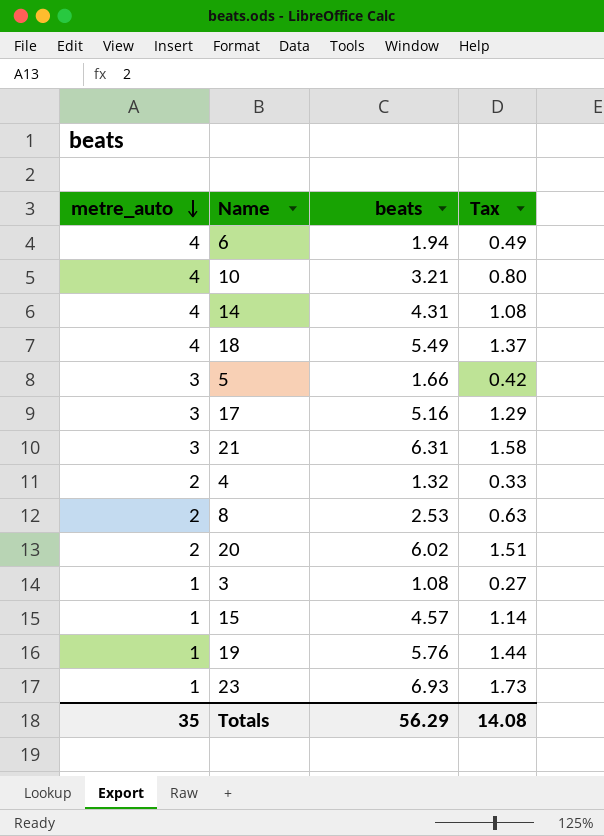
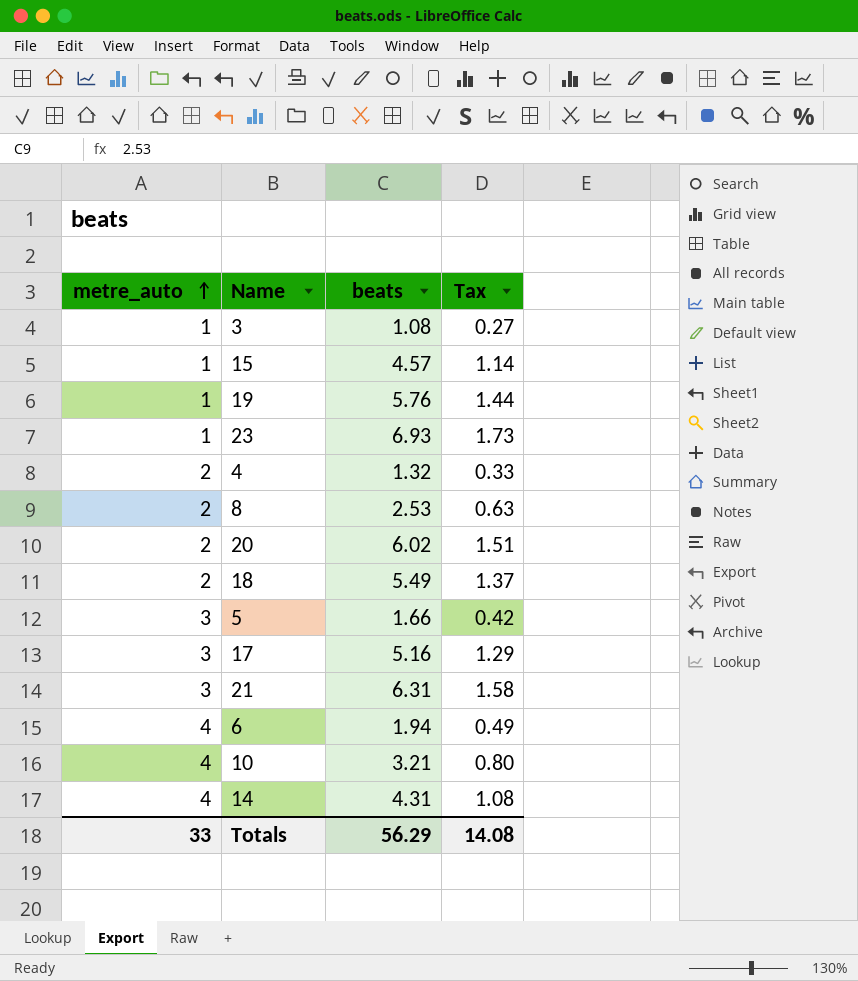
row order: metre_auto descending -> metre_auto ascending
18 | metre_auto: 4 -> 2
Totals | metre_auto: 35 -> 33

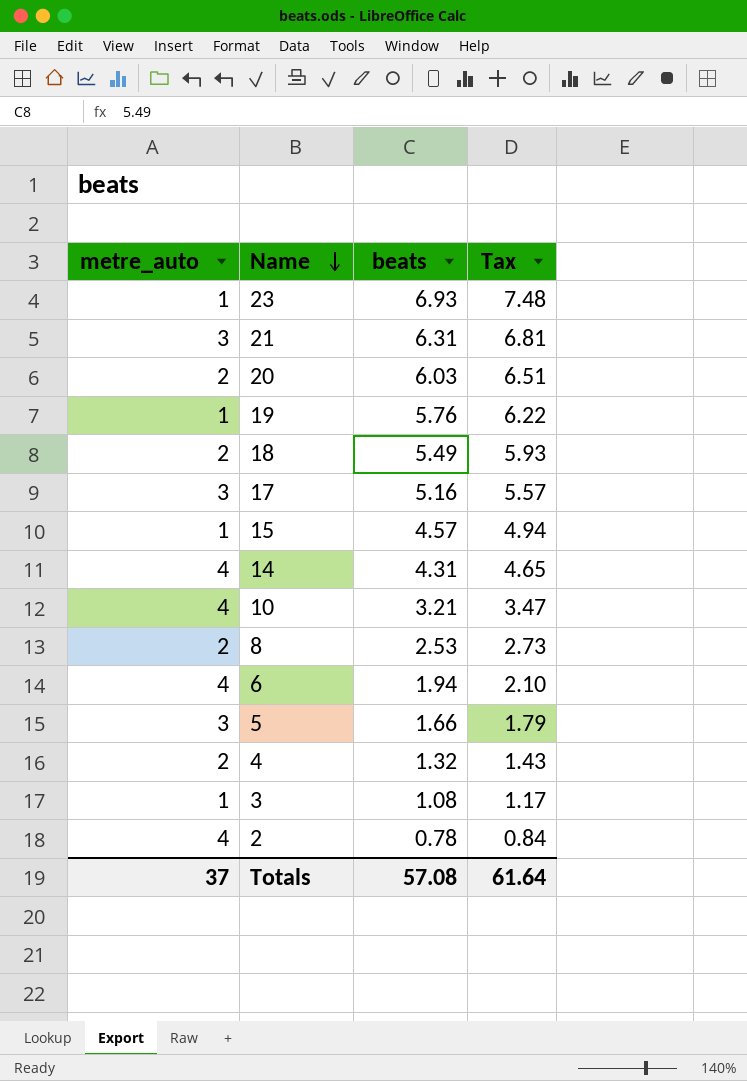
row order: metre_auto ascending -> Name descending
column Tax | formula: [beats] * 0.25 -> [beats] * 1.08
20 | beats: 6.02 -> 6.03
row 2: none -> 4 | 0.78 | 0.84
Totals | metre_auto: 33 -> 37
Totals | beats: 56.29 -> 57.08
Totals | Tax: 14.08 -> 61.64

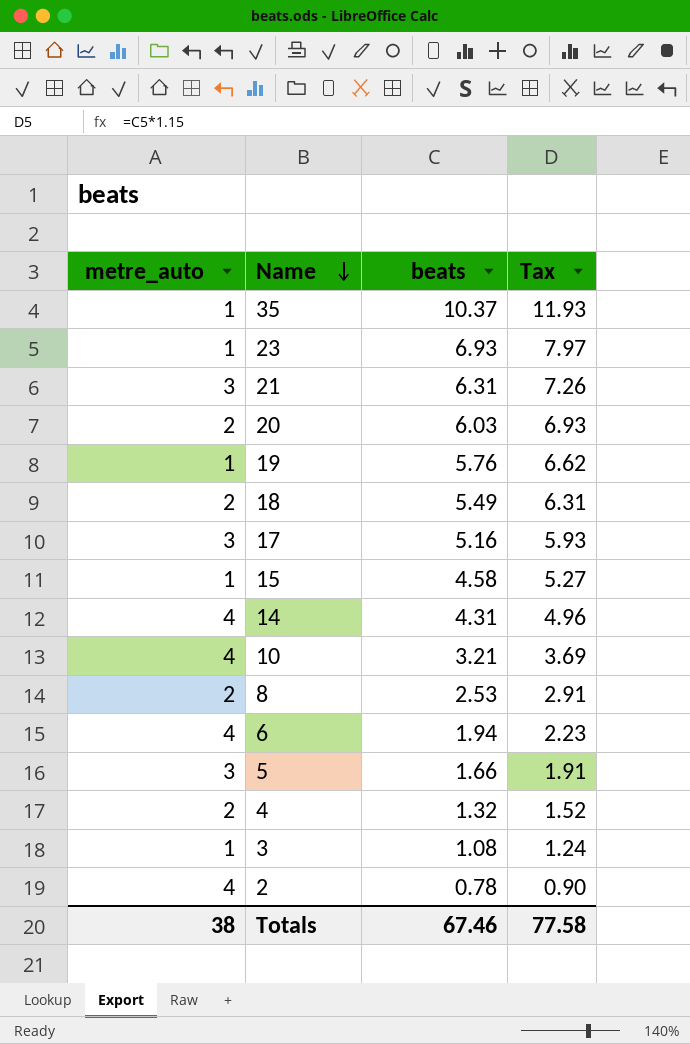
column Tax | formula: [beats] * 1.08 -> [beats] * 1.15
row 35: none -> 1 | 10.37 | 11.93
15 | beats: 4.57 -> 4.58
Totals | metre_auto: 37 -> 38
Totals | beats: 57.08 -> 67.46
Totals | Tax: 61.64 -> 77.58

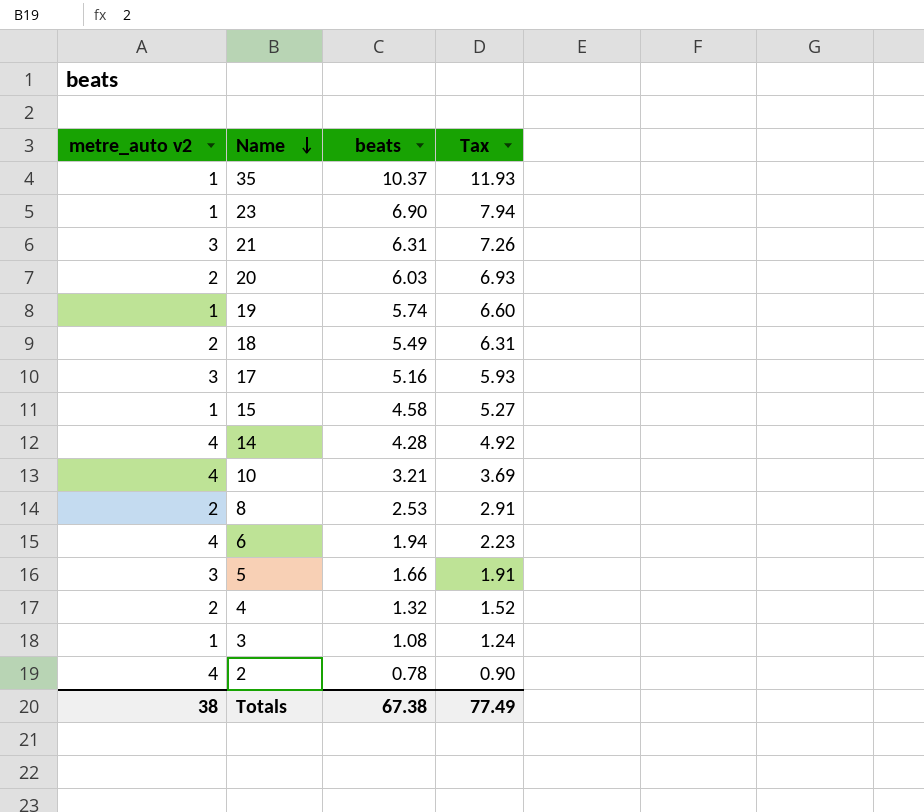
column name: metre_auto -> metre_auto v2
23 | beats: 6.93 -> 6.90
23 | Tax: 7.97 -> 7.94
19 | beats: 5.76 -> 5.74
19 | Tax: 6.62 -> 6.60
14 | beats: 4.31 -> 4.28
14 | Tax: 4.96 -> 4.92
Totals | beats: 67.46 -> 67.38
Totals | Tax: 77.58 -> 77.49

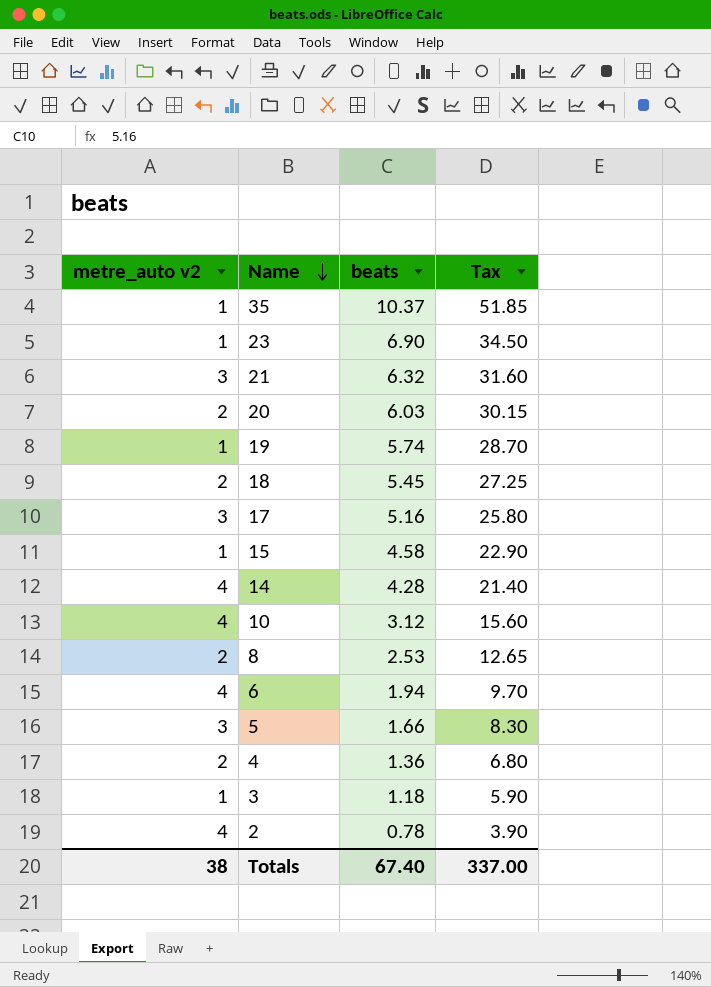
column Tax | formula: [beats] * 1.15 -> [beats] * 5
21 | beats: 6.31 -> 6.32
18 | beats: 5.49 -> 5.45
10 | beats: 3.21 -> 3.12
4 | beats: 1.32 -> 1.36
3 | beats: 1.08 -> 1.18
Totals | beats: 67.38 -> 67.40
Totals | Tax: 77.49 -> 337.00

